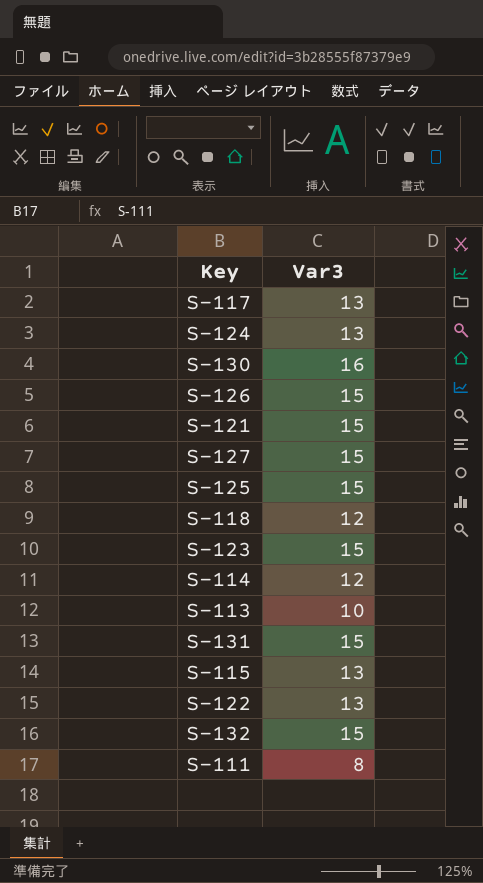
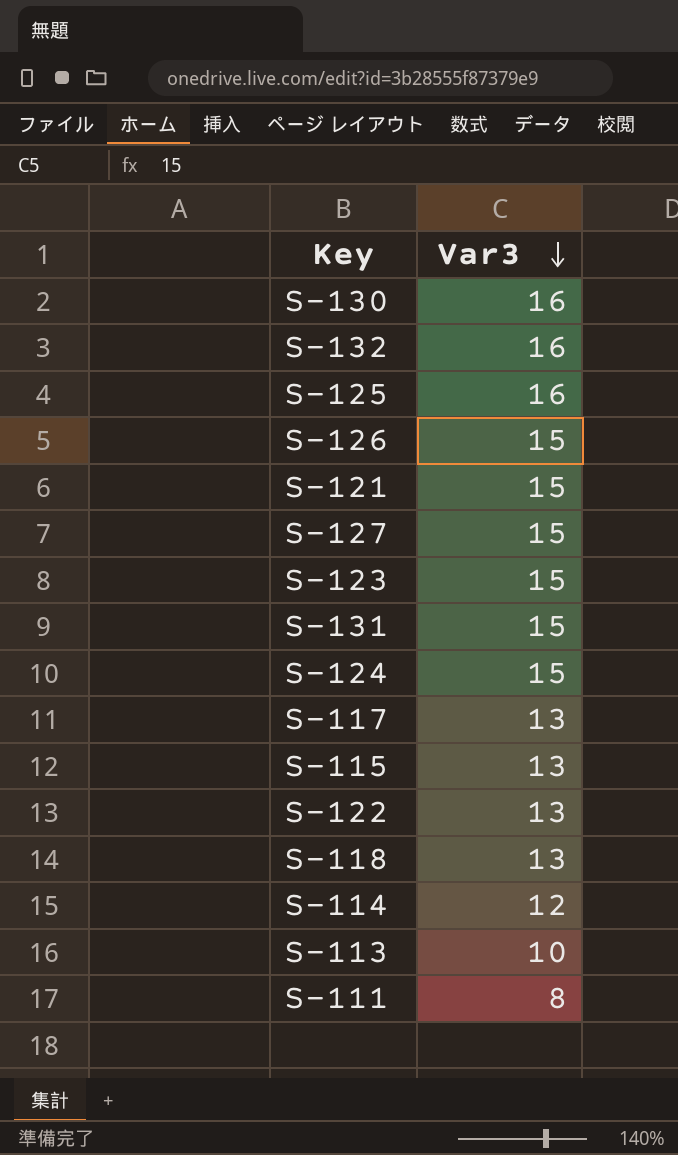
row order: none -> Var3 descending
S-132 | Var3: 15 -> 16
S-125 | Var3: 15 -> 16
S-124 | Var3: 13 -> 15
S-118 | Var3: 12 -> 13

